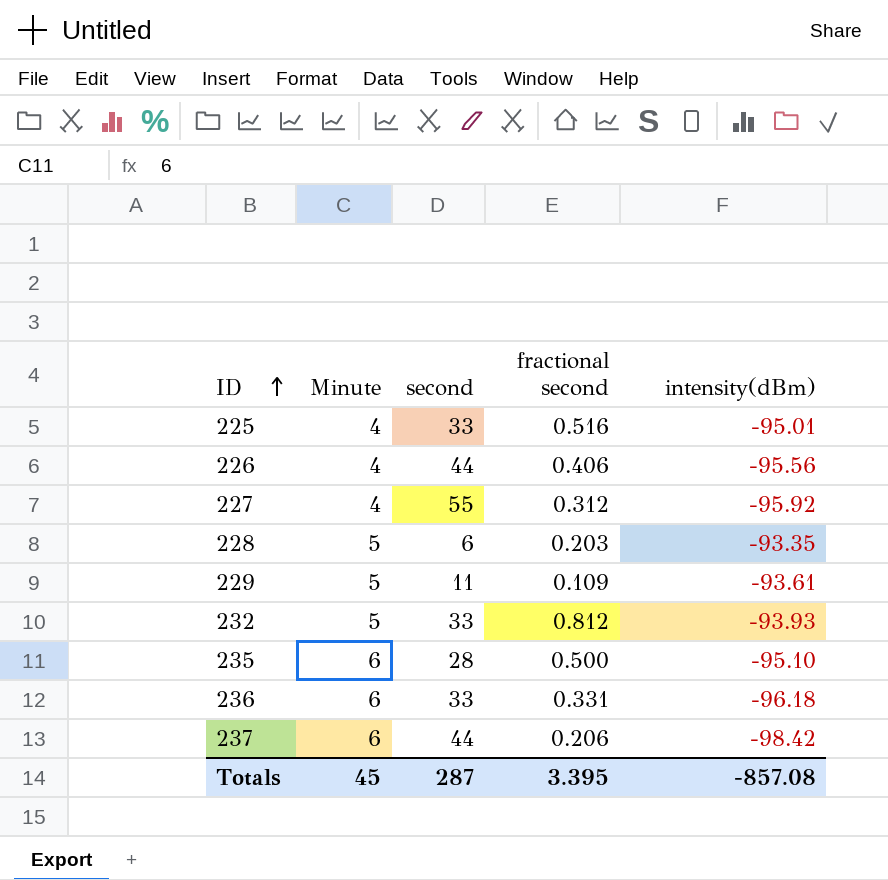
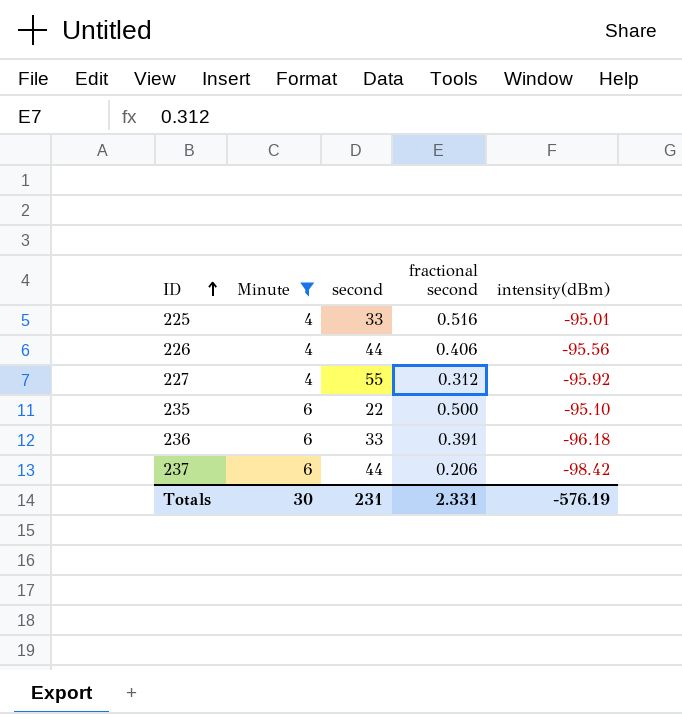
filter: none -> Minute != 5
235 | second: 28 -> 22
236 | fractional second: 0.331 -> 0.391
Totals | Minute: 45 -> 30
Totals | second: 287 -> 231
Totals | fractional second: 3.395 -> 2.331
Totals | intensity(dBm): -857.08 -> -576.19

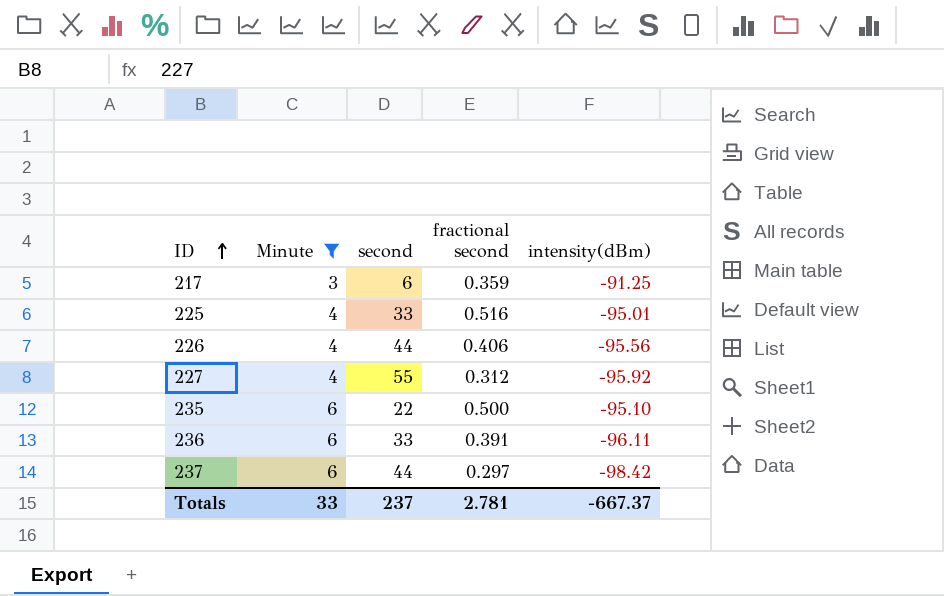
row 217: none -> 3 | 6 | 0.359 | -91.25
236 | intensity(dBm): -96.18 -> -96.11
237 | fractional second: 0.206 -> 0.297
Totals | Minute: 30 -> 33
Totals | second: 231 -> 237
Totals | fractional second: 2.331 -> 2.781
Totals | intensity(dBm): -576.19 -> -667.37

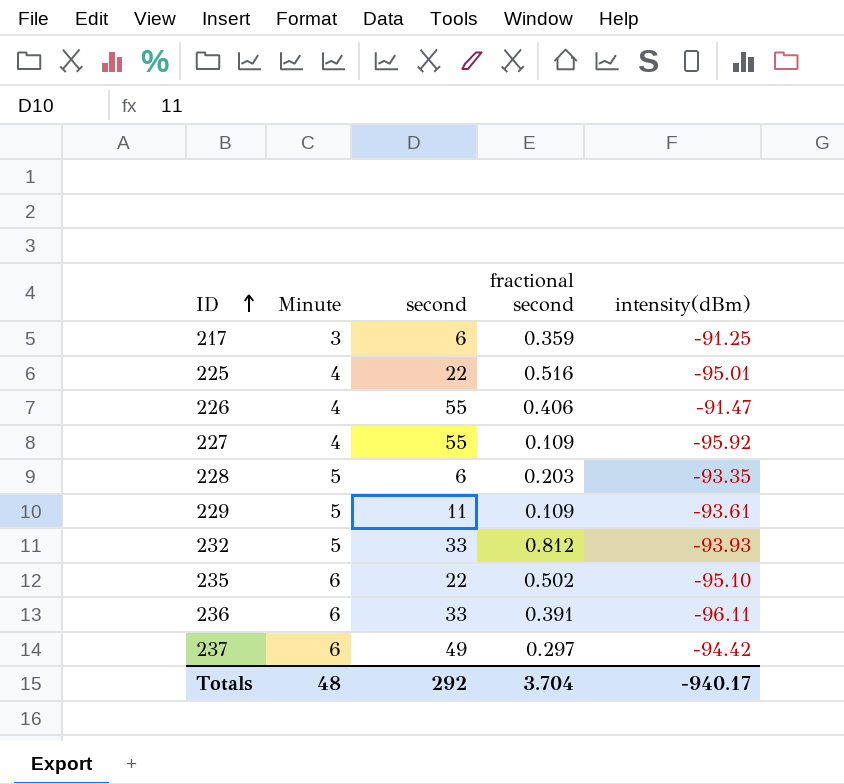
filter: Minute != 5 -> none
225 | second: 33 -> 22
226 | second: 44 -> 55
226 | intensity(dBm): -95.56 -> -91.47
227 | fractional second: 0.312 -> 0.109
235 | fractional second: 0.500 -> 0.502
237 | second: 44 -> 49
237 | intensity(dBm): -98.42 -> -94.42
Totals | Minute: 33 -> 48
Totals | second: 237 -> 292
Totals | fractional second: 2.781 -> 3.704
Totals | intensity(dBm): -667.37 -> -940.17

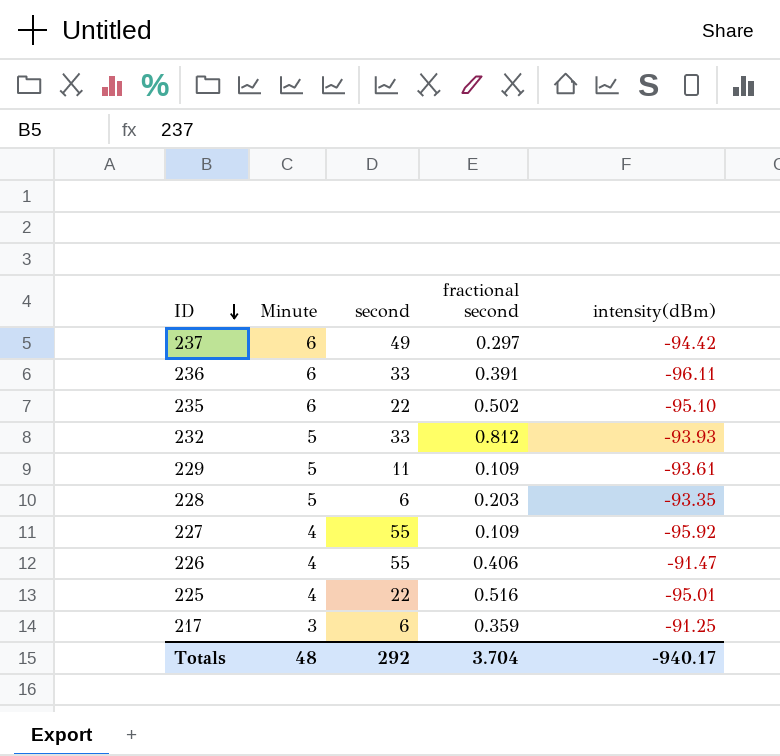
row order: ID ascending -> ID descending

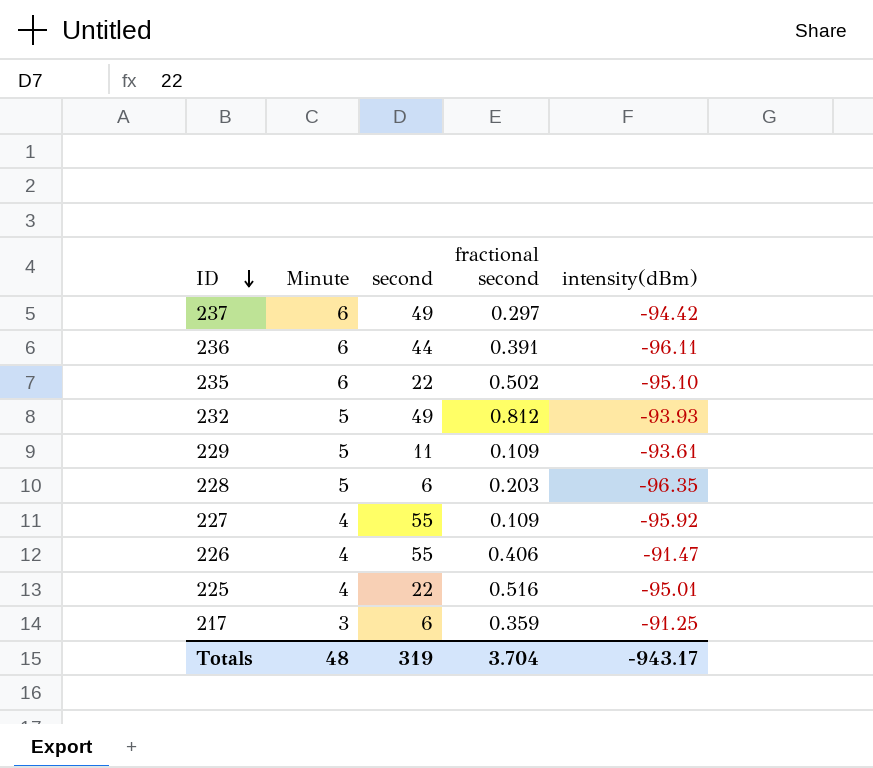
236 | second: 33 -> 44
232 | second: 33 -> 49
228 | intensity(dBm): -93.35 -> -96.35
Totals | second: 292 -> 319
Totals | intensity(dBm): -940.17 -> -943.17

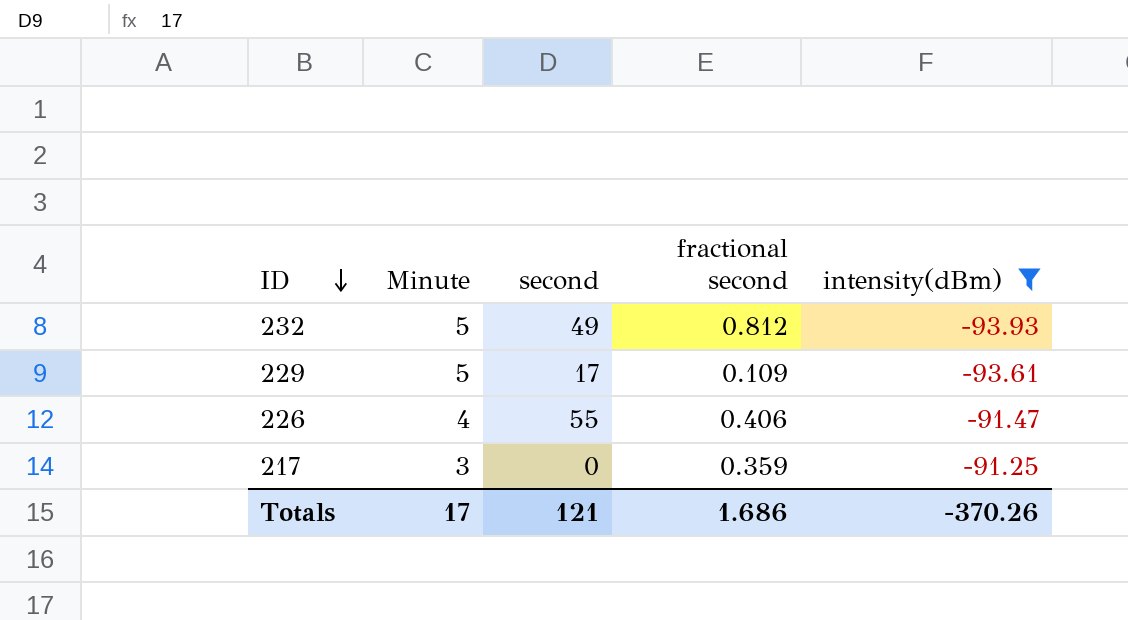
filter: none -> intensity(dBm) >= -93.93
229 | second: 11 -> 17
217 | second: 6 -> 0
Totals | Minute: 48 -> 17
Totals | second: 319 -> 121
Totals | fractional second: 3.704 -> 1.686
Totals | intensity(dBm): -943.17 -> -370.26

